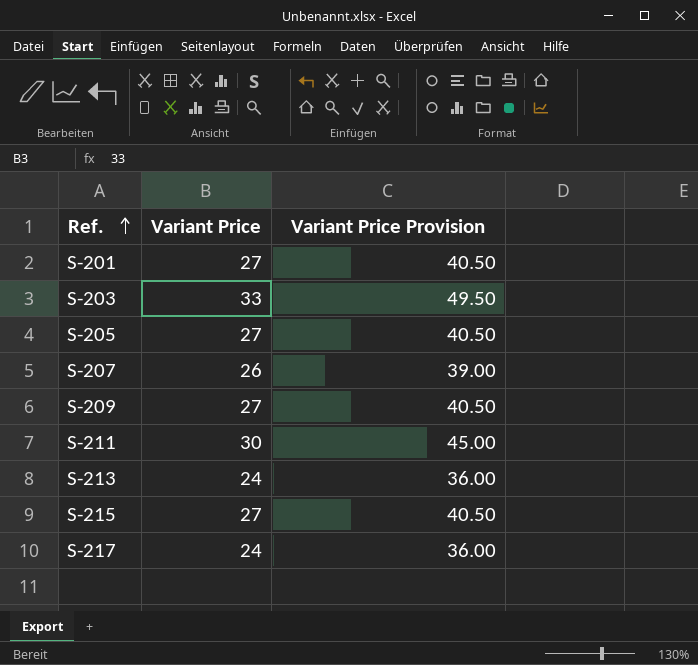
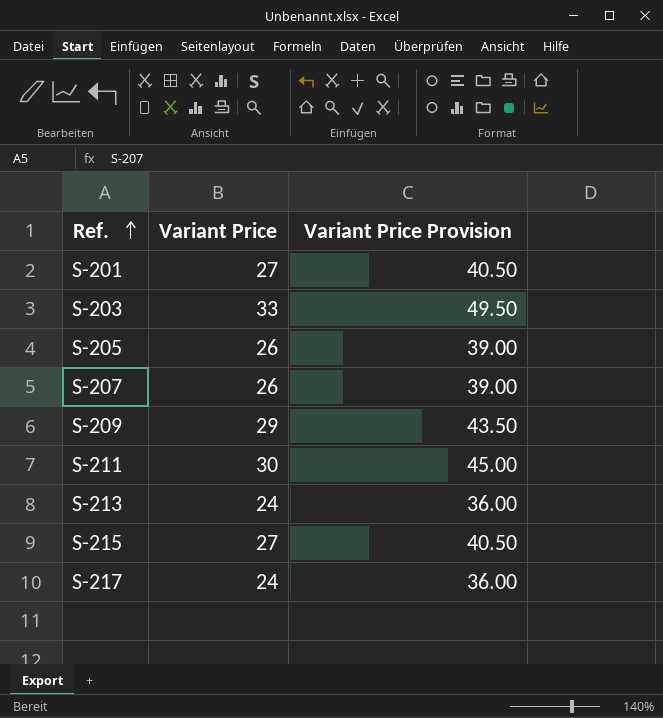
S-205 | Variant Price: 27 -> 26
S-205 | Variant Price Provision: 40.50 -> 39.00
S-209 | Variant Price: 27 -> 29
S-209 | Variant Price Provision: 40.50 -> 43.50

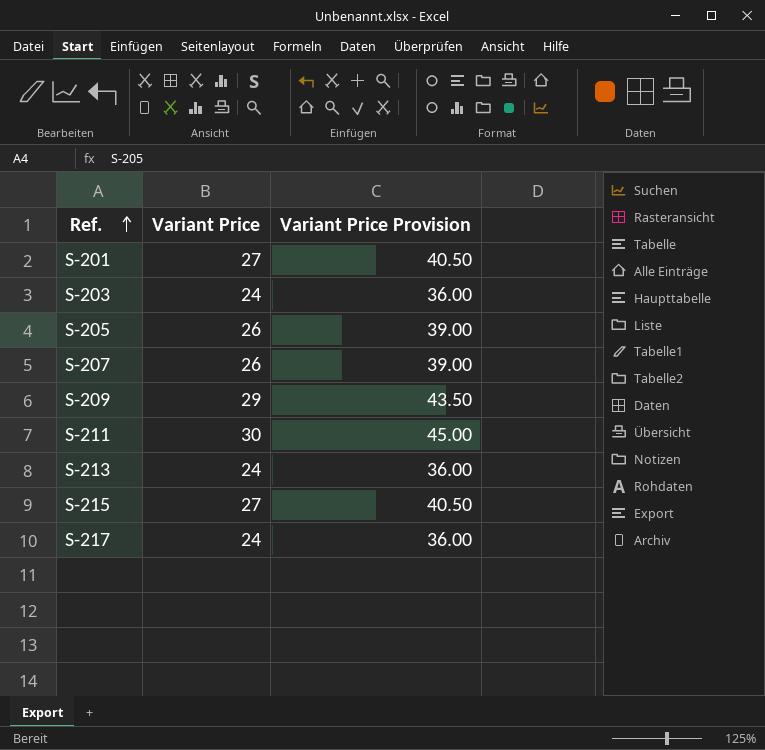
S-203 | Variant Price: 33 -> 24
S-203 | Variant Price Provision: 49.50 -> 36.00

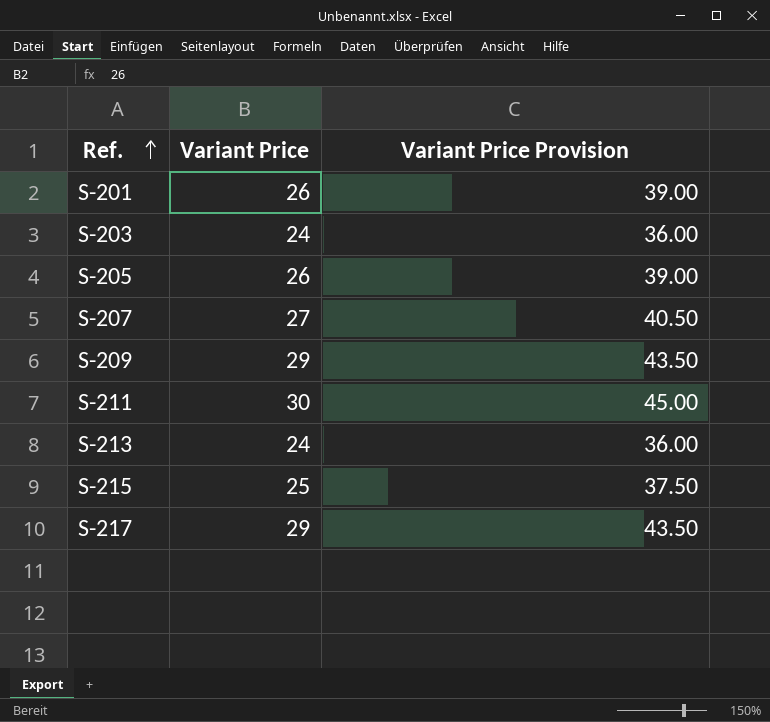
S-201 | Variant Price: 27 -> 26
S-201 | Variant Price Provision: 40.50 -> 39.00
S-207 | Variant Price: 26 -> 27
S-207 | Variant Price Provision: 39.00 -> 40.50
S-215 | Variant Price: 27 -> 25
S-215 | Variant Price Provision: 40.50 -> 37.50
S-217 | Variant Price: 24 -> 29
S-217 | Variant Price Provision: 36.00 -> 43.50

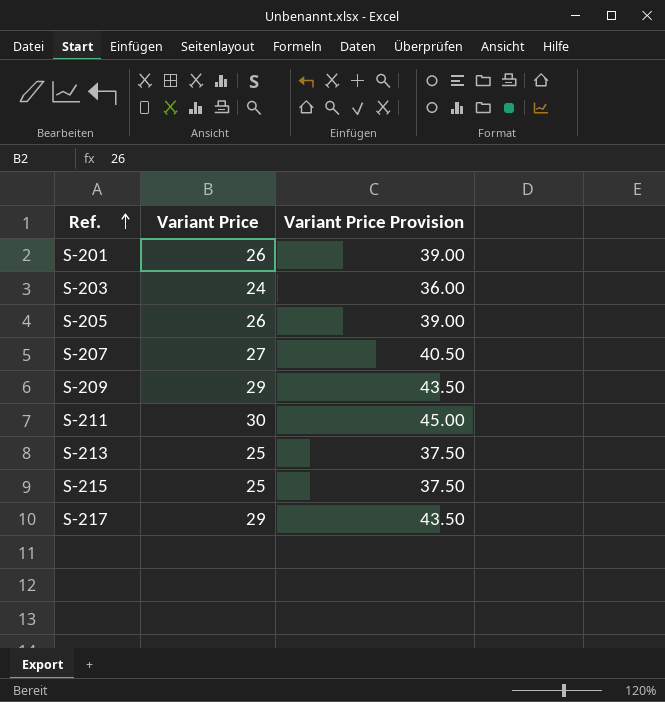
S-213 | Variant Price: 24 -> 25
S-213 | Variant Price Provision: 36.00 -> 37.50

